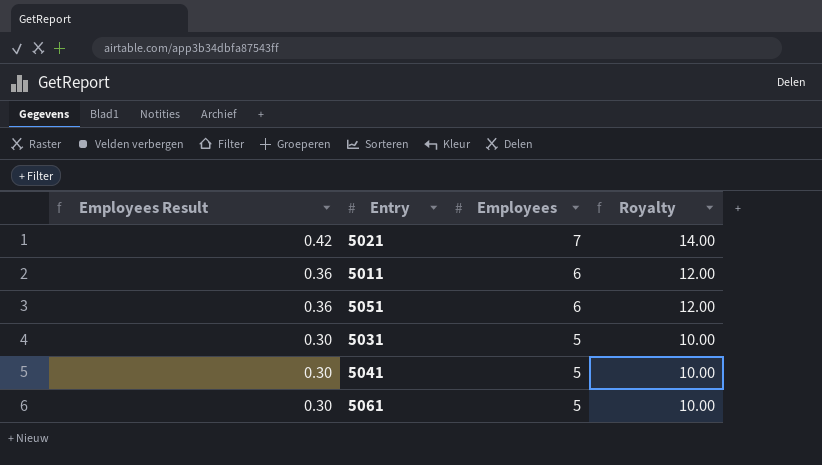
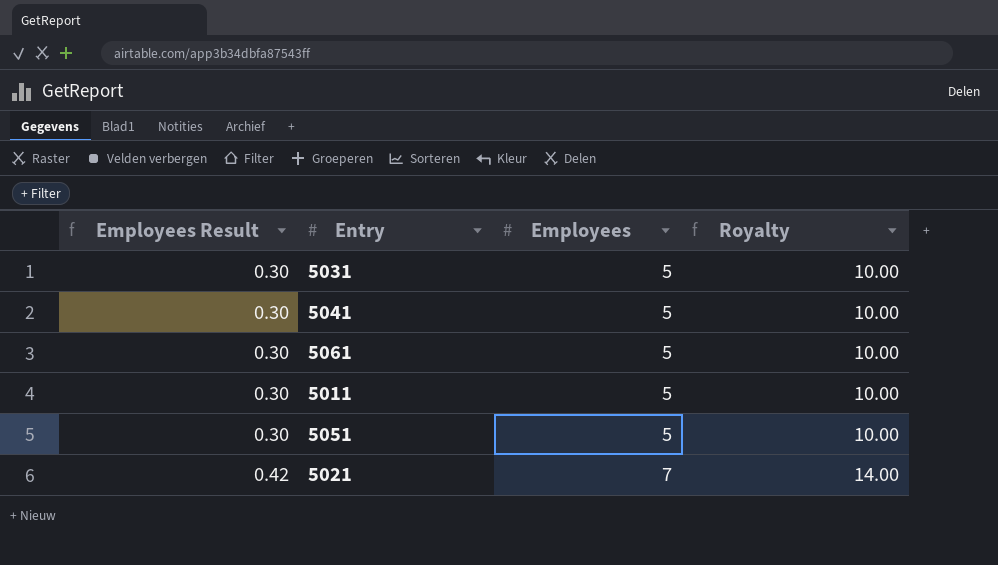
row order: Employees Result descending -> Employees Result ascending
5011 | Employees Result: 0.36 -> 0.30
5011 | Employees: 6 -> 5
5011 | Royalty: 12.00 -> 10.00
5051 | Employees Result: 0.36 -> 0.30
5051 | Employees: 6 -> 5
5051 | Royalty: 12.00 -> 10.00

